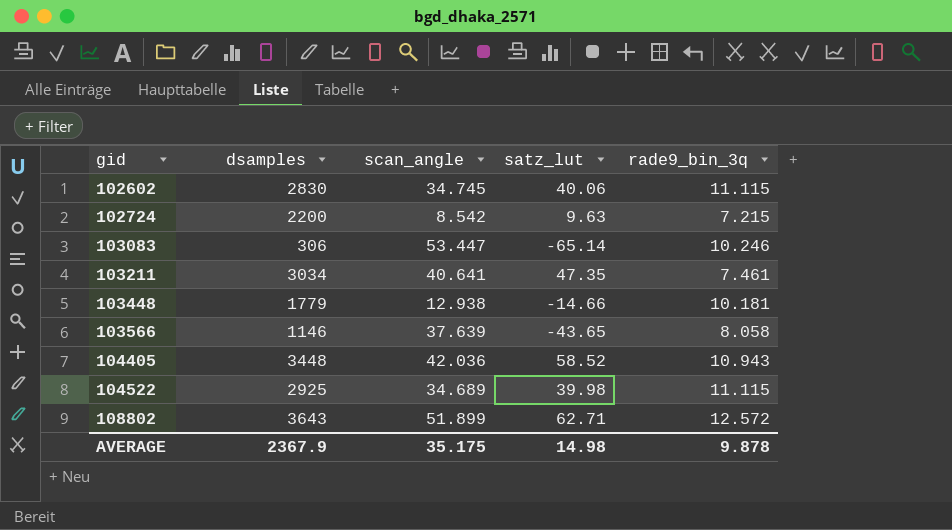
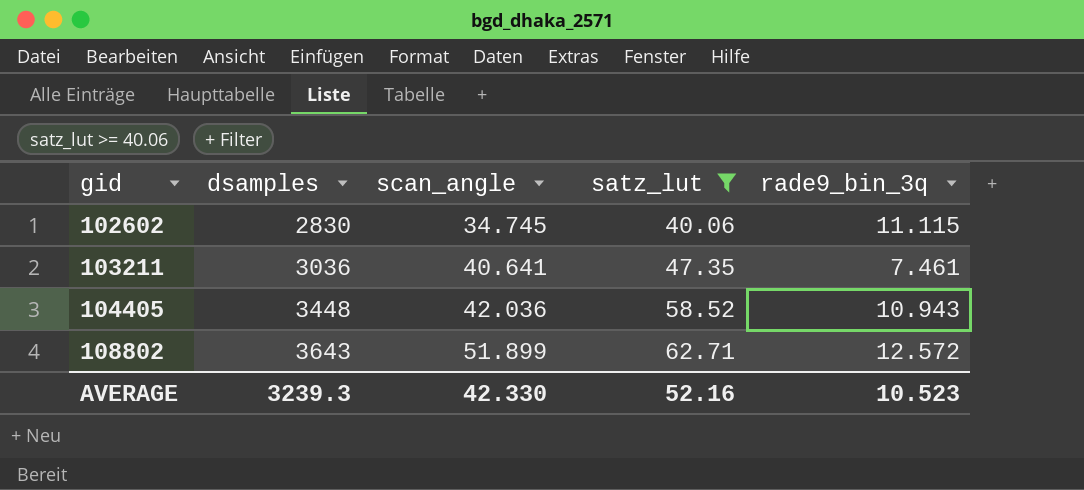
filter: none -> satz_lut >= 40.06
103211 | dsamples: 3034 -> 3036
AVERAGE | dsamples: 2367.9 -> 3239.3
AVERAGE | scan_angle: 35.175 -> 42.330
AVERAGE | satz_lut: 14.98 -> 52.16
AVERAGE | rade9_bin_3q: 9.878 -> 10.523

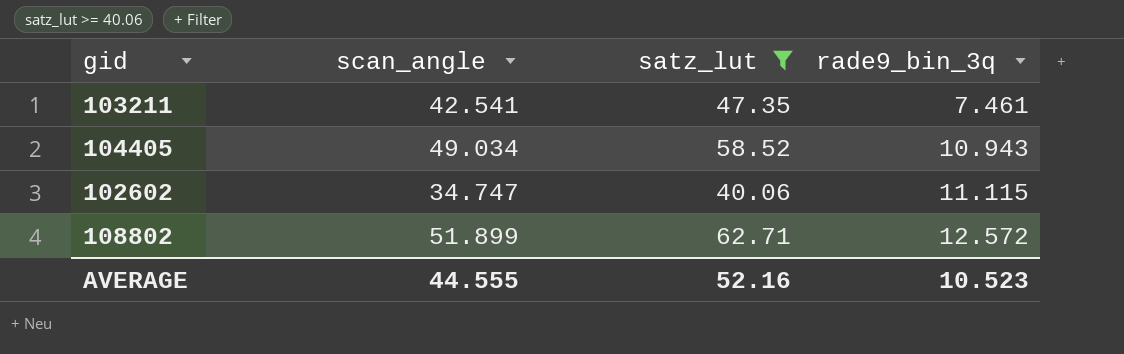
row order: gid ascending -> rade9_bin_3q ascending
column dsamples | position: 2 -> none
103211 | scan_angle: 40.641 -> 42.541
104405 | scan_angle: 42.036 -> 49.034
102602 | scan_angle: 34.745 -> 34.747
AVERAGE | scan_angle: 42.330 -> 44.555

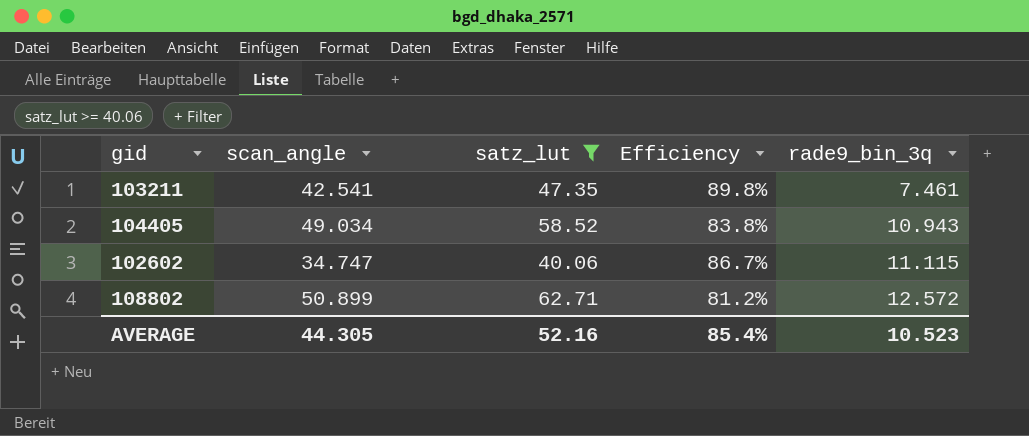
column Efficiency | formula: none -> [scan_angle] / [satz_lut]
108802 | scan_angle: 51.899 -> 50.899
AVERAGE | scan_angle: 44.555 -> 44.305

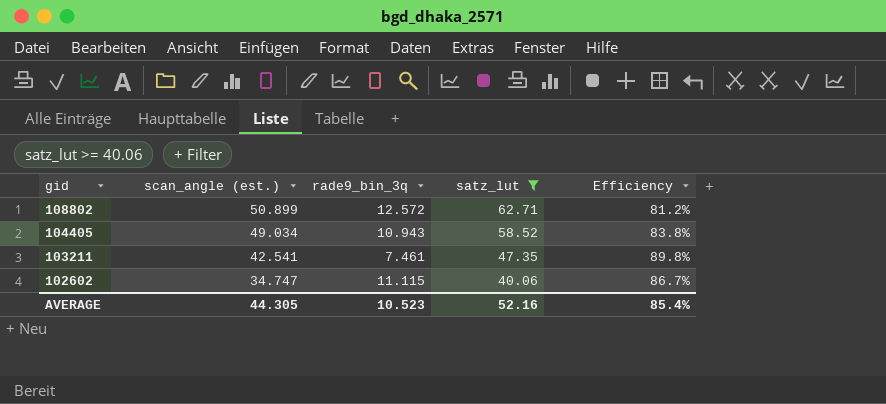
row order: rade9_bin_3q ascending -> gid descending
column name: scan_angle -> scan_angle (est.)
column rade9_bin_3q | position: 5 -> 3

